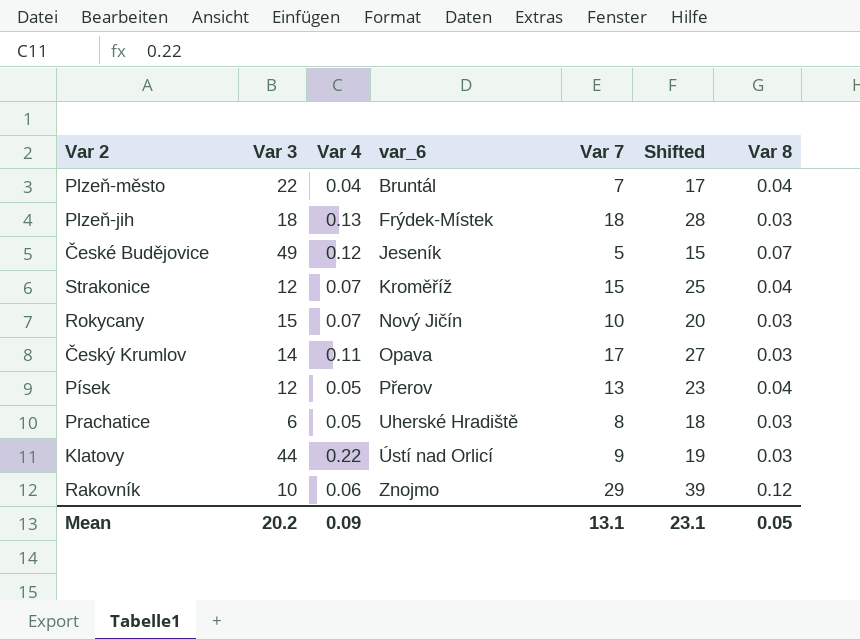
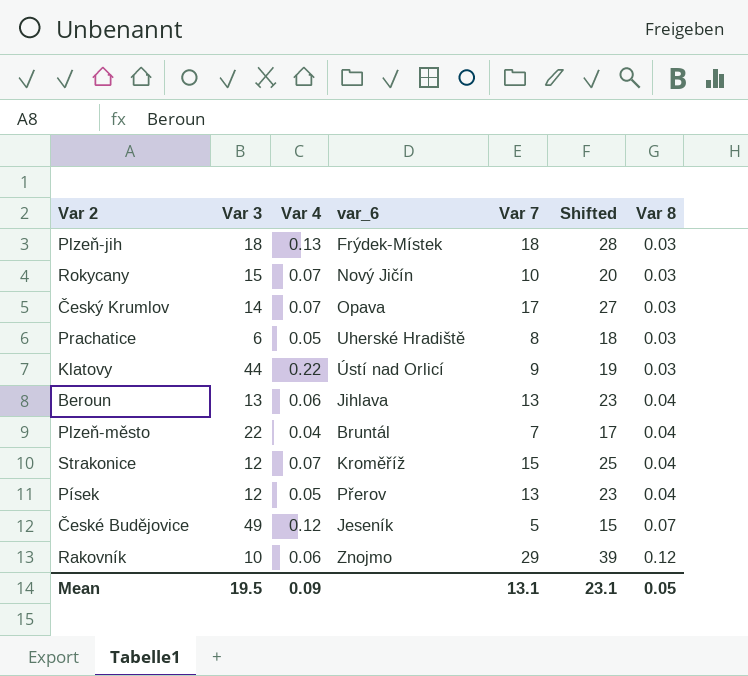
row order: var_6 ascending -> Var 8 ascending
Český Krumlov | Var 4: 0.11 -> 0.07
row Beroun: none -> 13 | 0.06 | Jihlava | 13 | 23 | 0.04
Mean | Var 3: 20.2 -> 19.5

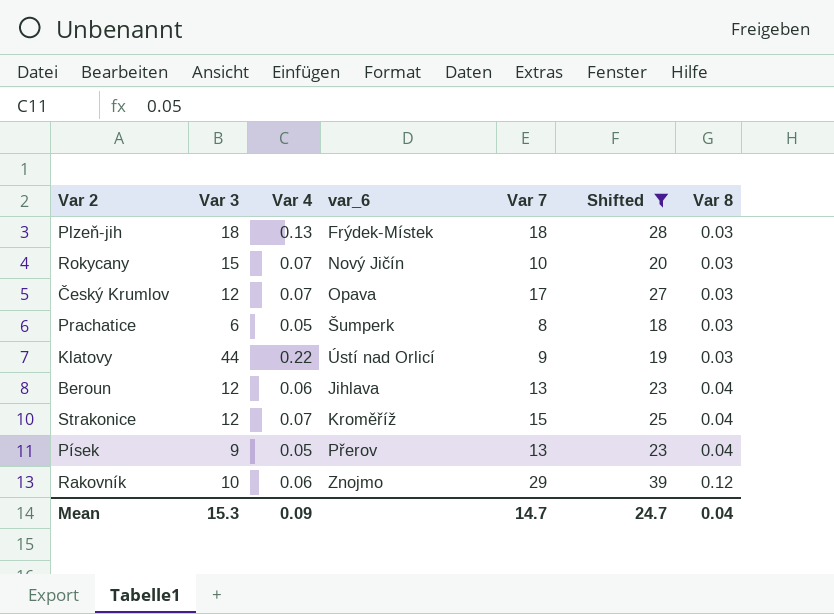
filter: none -> Shifted >= 18
Český Krumlov | Var 3: 14 -> 12
Prachatice | var_6: Uherské Hradiště -> Šumperk
Beroun | Var 3: 13 -> 12
Písek | Var 3: 12 -> 9
Mean | Var 3: 19.5 -> 15.3
Mean | Var 7: 13.1 -> 14.7
Mean | Shifted: 23.1 -> 24.7
Mean | Var 8: 0.05 -> 0.04

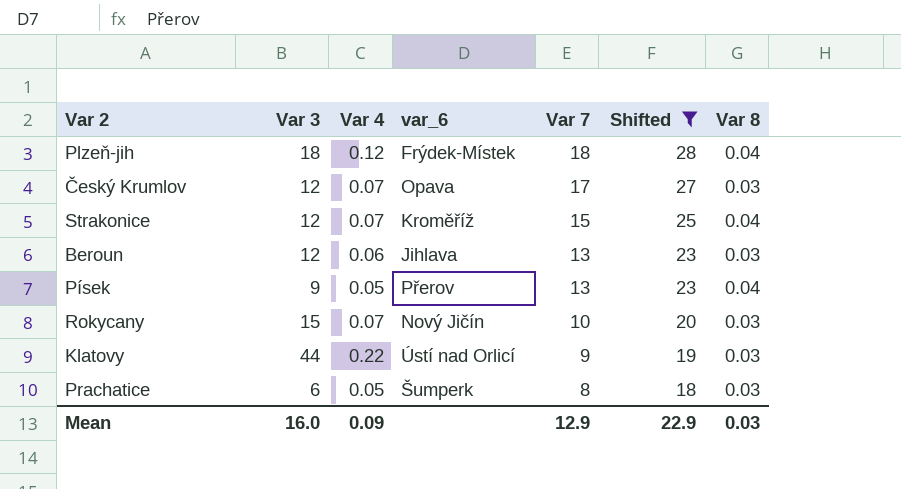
row order: Var 8 ascending -> Var 7 descending
row Rakovník: 10 | 0.06 | Znojmo | 29 | 39 | 0.12 -> none
Plzeň-jih | Var 4: 0.13 -> 0.12
Plzeň-jih | Var 8: 0.03 -> 0.04
Beroun | Var 8: 0.04 -> 0.03
Mean | Var 3: 15.3 -> 16.0
Mean | Var 7: 14.7 -> 12.9
Mean | Shifted: 24.7 -> 22.9
Mean | Var 8: 0.04 -> 0.03

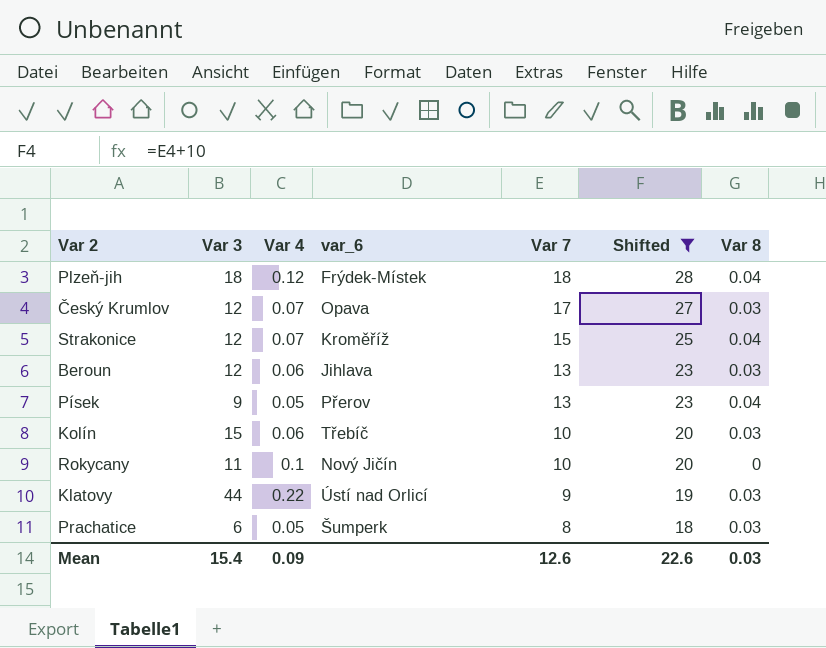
row Kolín: none -> 15 | 0.06 | Třebíč | 10 | 20 | 0.03
Rokycany | Var 3: 15 -> 11
Rokycany | Var 4: 0.07 -> 0.1
Rokycany | Var 8: 0.03 -> 0
Mean | Var 3: 16.0 -> 15.4
Mean | Var 7: 12.9 -> 12.6
Mean | Shifted: 22.9 -> 22.6

